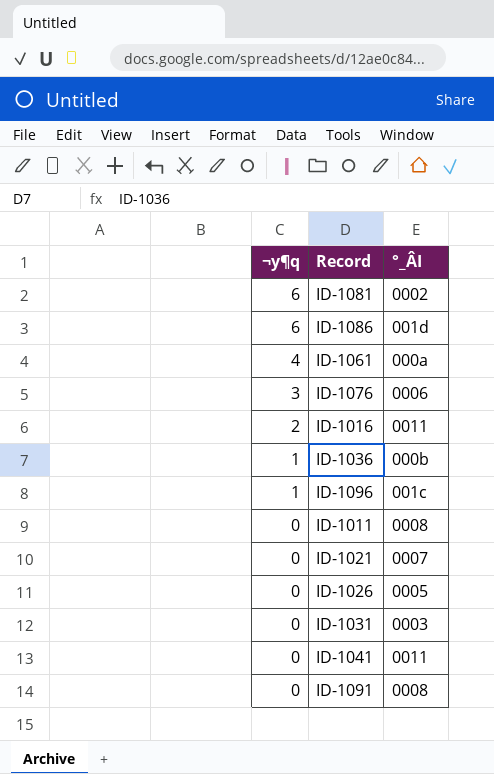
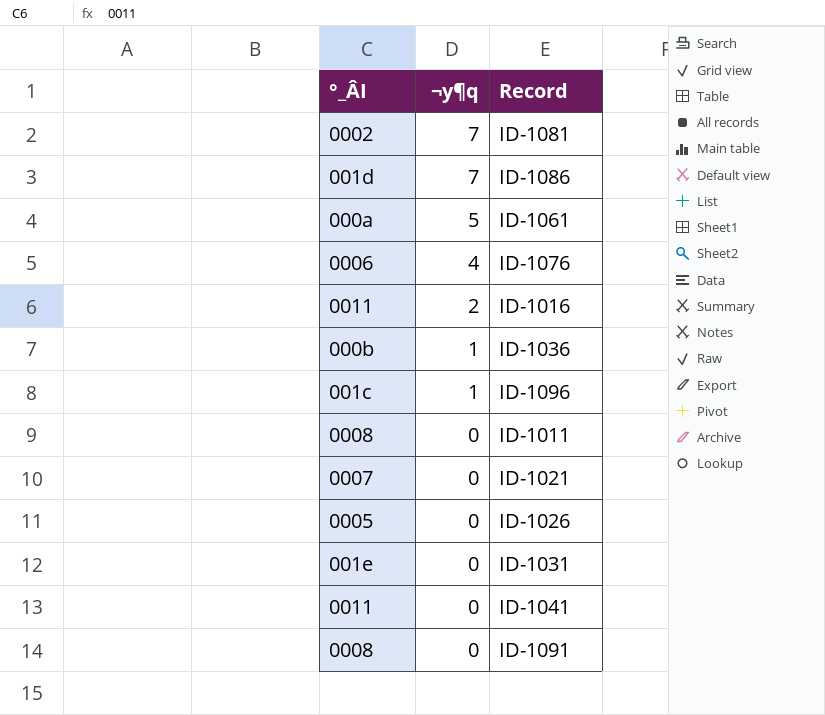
column °_ÂI | position: 3 -> 1
ID-1081 | ¬y¶q: 6 -> 7
ID-1086 | ¬y¶q: 6 -> 7
ID-1061 | ¬y¶q: 4 -> 5
ID-1076 | ¬y¶q: 3 -> 4
ID-1031 | °_ÂI: 0003 -> 001e

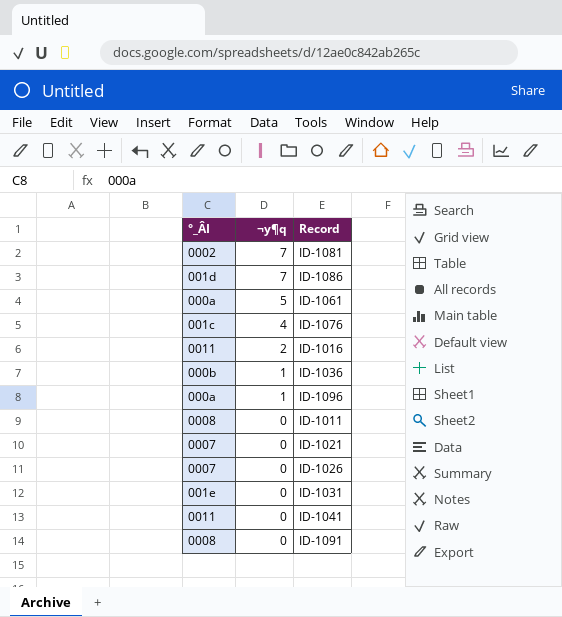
ID-1076 | °_ÂI: 0006 -> 001c
ID-1096 | °_ÂI: 001c -> 000a
ID-1026 | °_ÂI: 0005 -> 0007

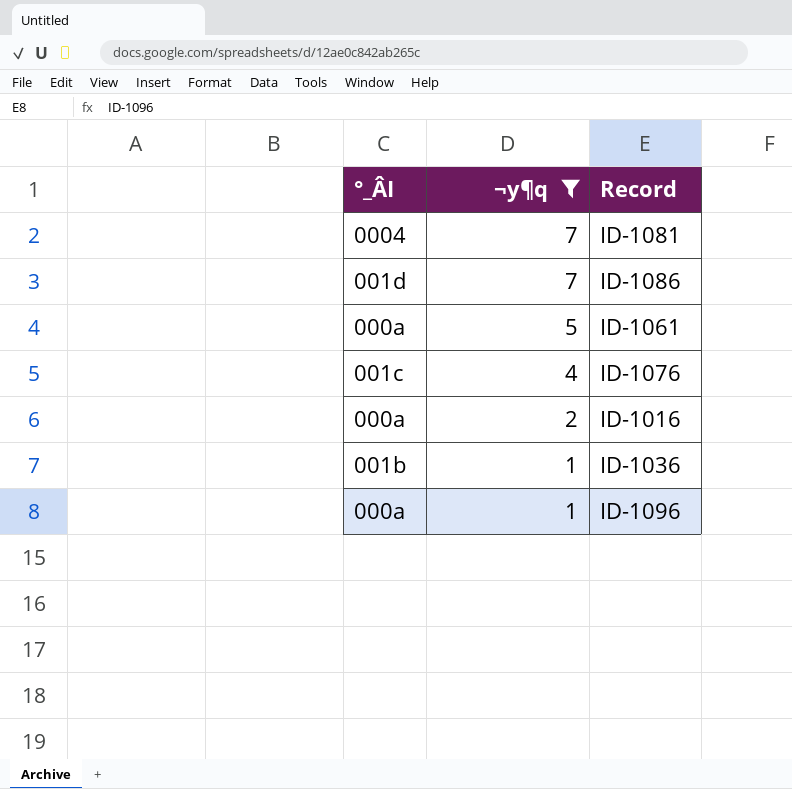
filter: none -> ¬y¶q != 0
ID-1081 | °_ÂI: 0002 -> 0004
ID-1016 | °_ÂI: 0011 -> 000a
ID-1036 | °_ÂI: 000b -> 001b

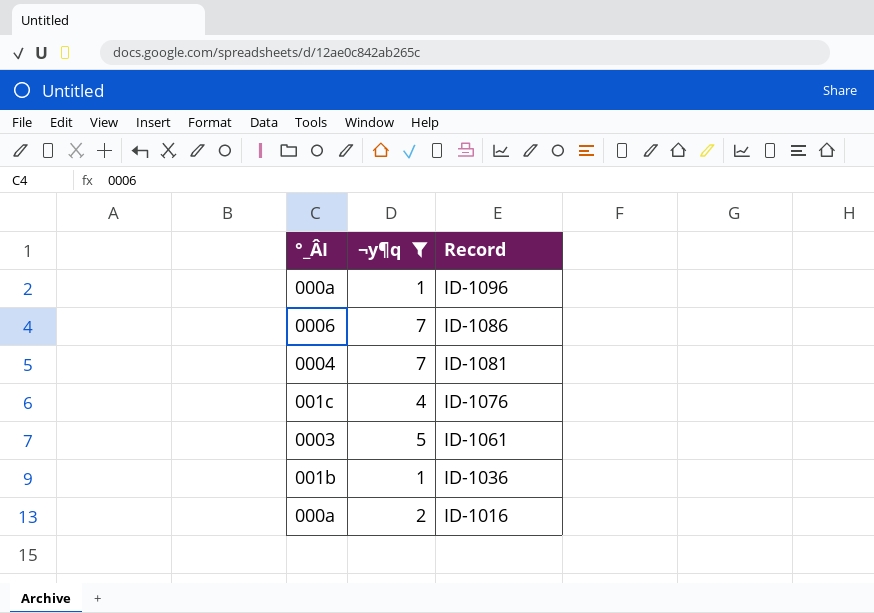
row order: ¬y¶q descending -> Record descending
ID-1086 | °_ÂI: 001d -> 0006
ID-1061 | °_ÂI: 000a -> 0003

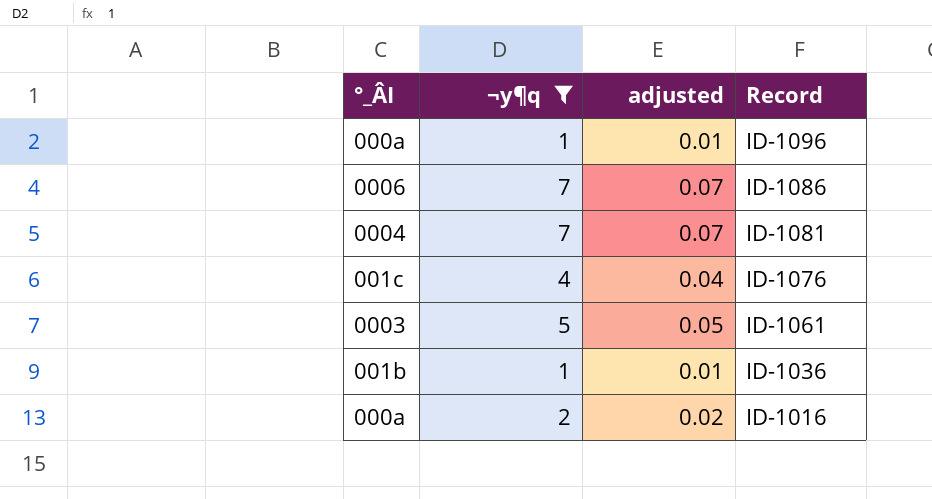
column adjusted | formula: none -> [¬y¶q] * 0.01

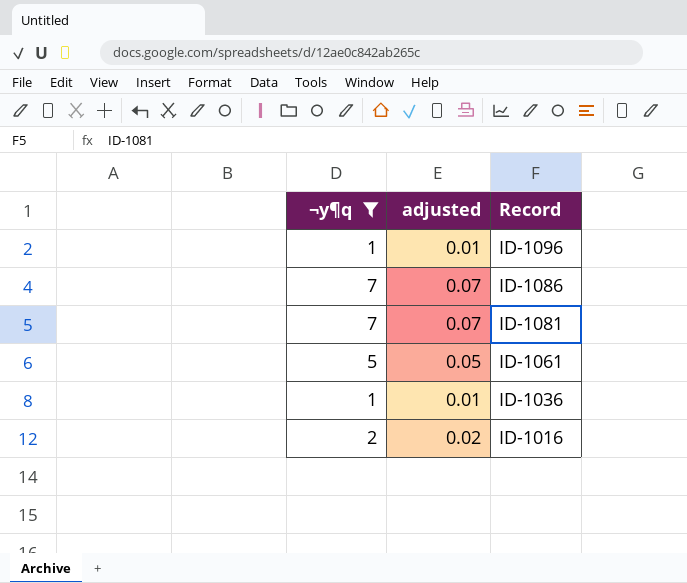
column °_ÂI | position: 1 -> none
row ID-1076: 001c | 4 | 0.04 -> none

